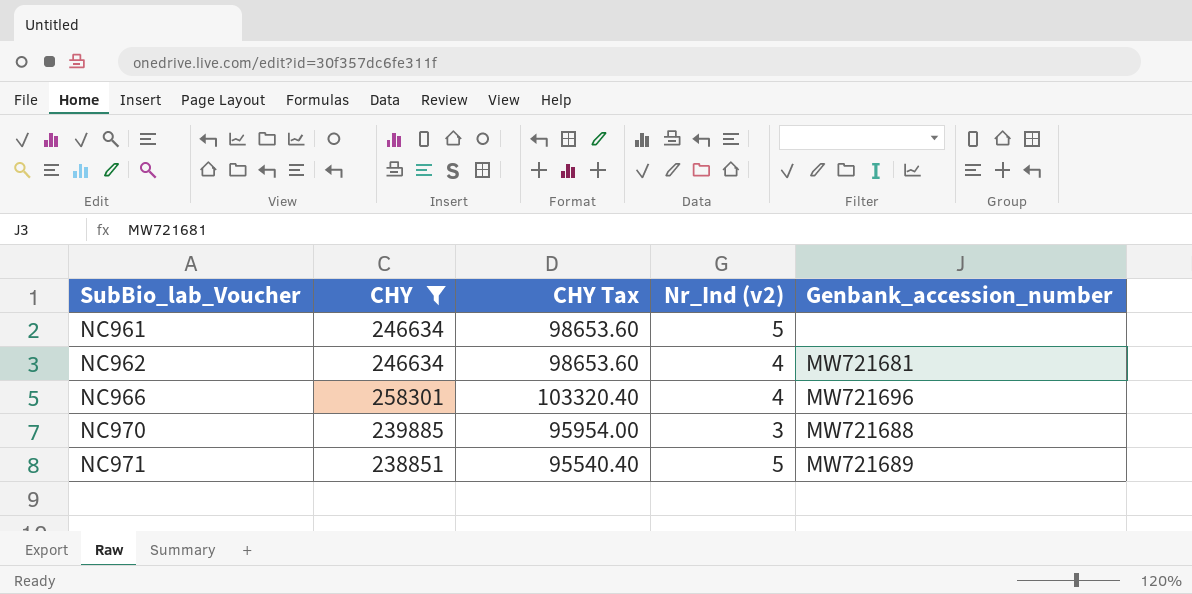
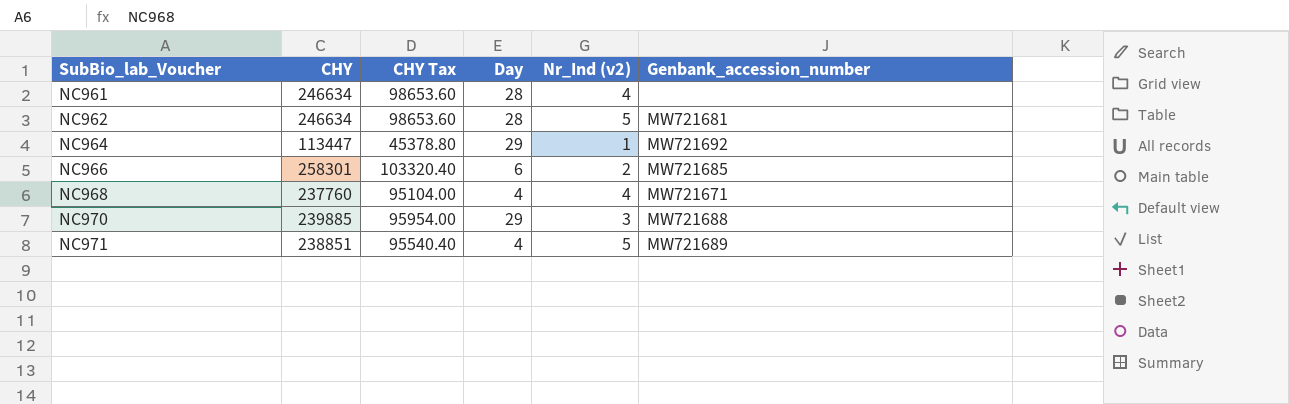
filter: CHY >= 238851 -> none
column Day | position: none -> 4
NC961 | Nr_Ind (v2): 5 -> 4
NC962 | Nr_Ind (v2): 4 -> 5
NC966 | Nr_Ind (v2): 4 -> 2
NC966 | Genbank_accession_number: MW721696 -> MW721685

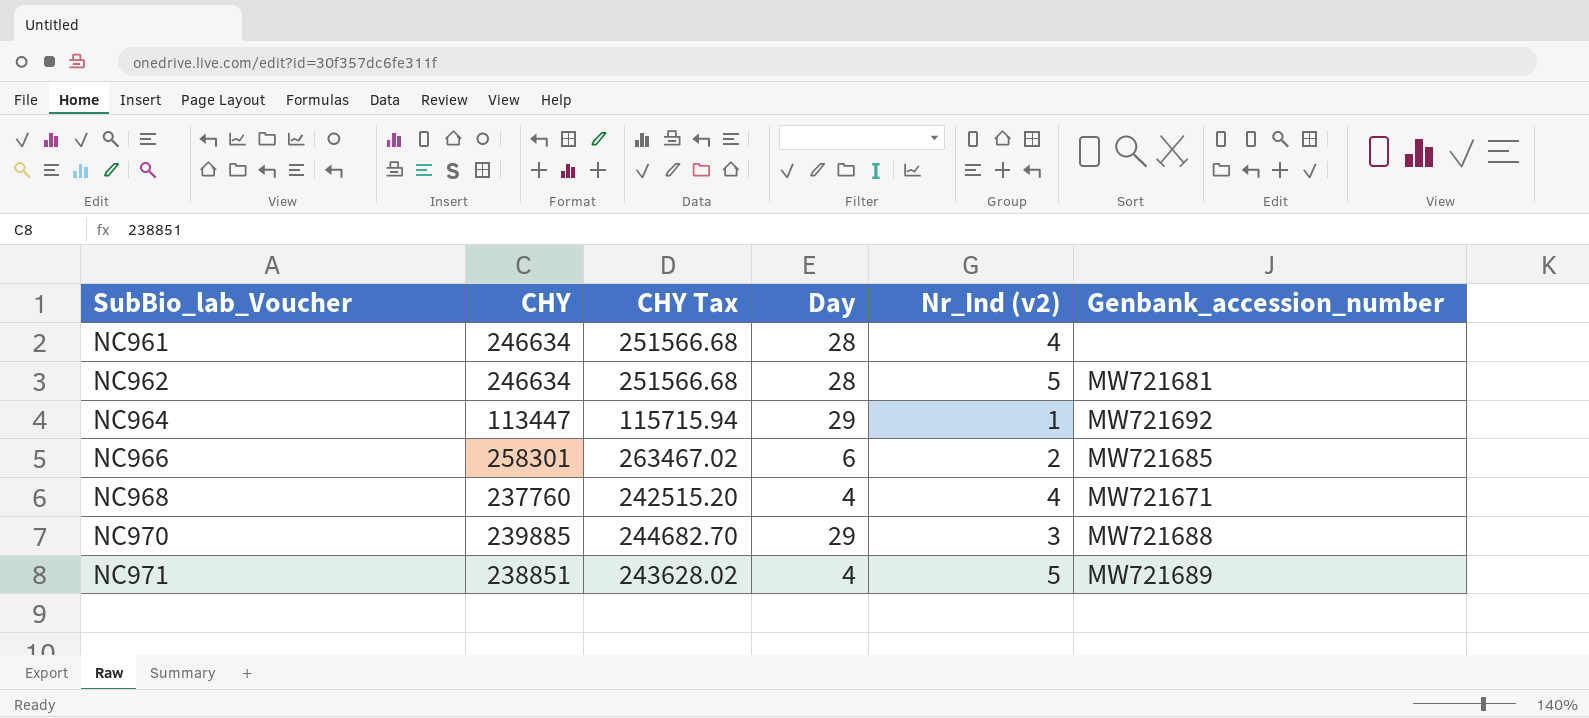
column CHY Tax | formula: [CHY] * 0.4 -> [CHY] * 1.02

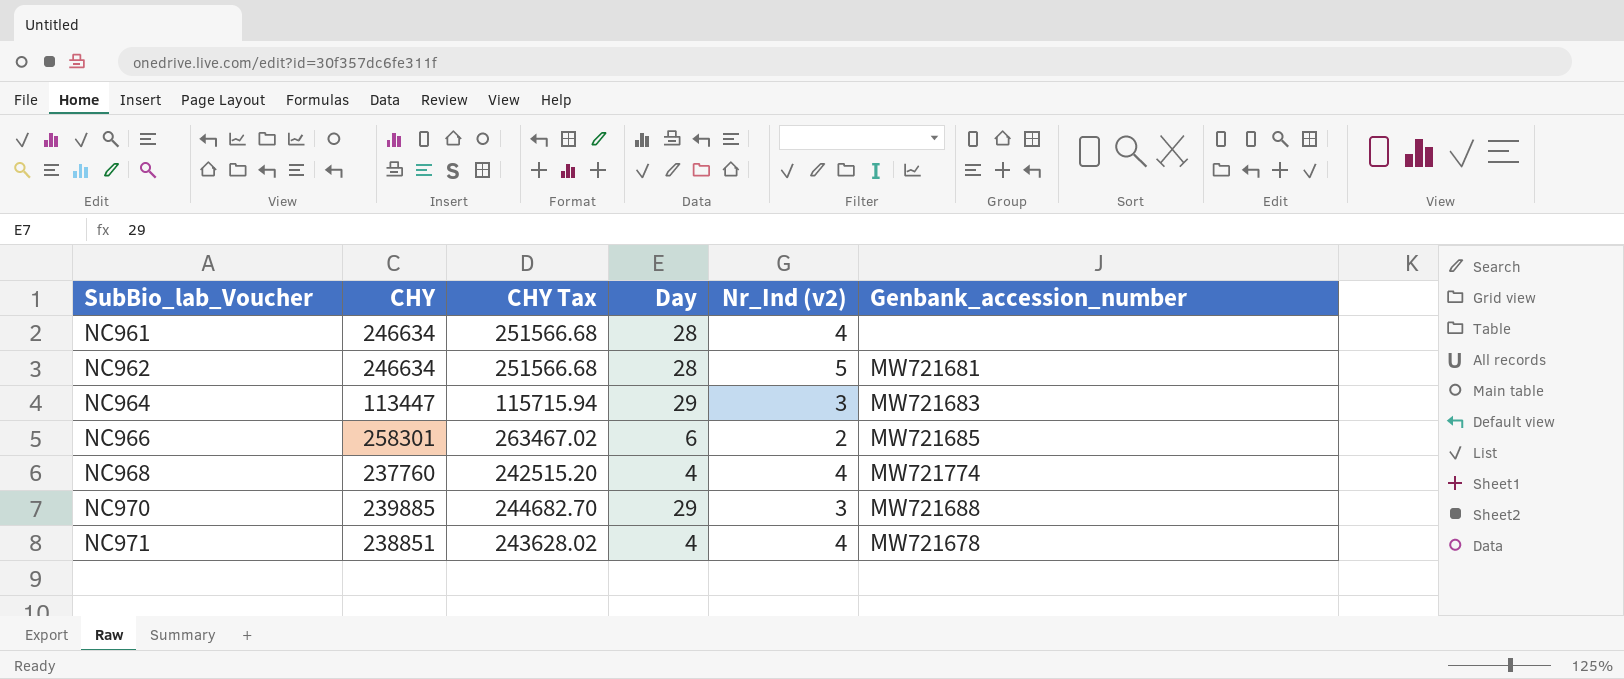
NC964 | Nr_Ind (v2): 1 -> 3
NC964 | Genbank_accession_number: MW721692 -> MW721683
NC968 | Genbank_accession_number: MW721671 -> MW721774
NC971 | Nr_Ind (v2): 5 -> 4
NC971 | Genbank_accession_number: MW721689 -> MW721678

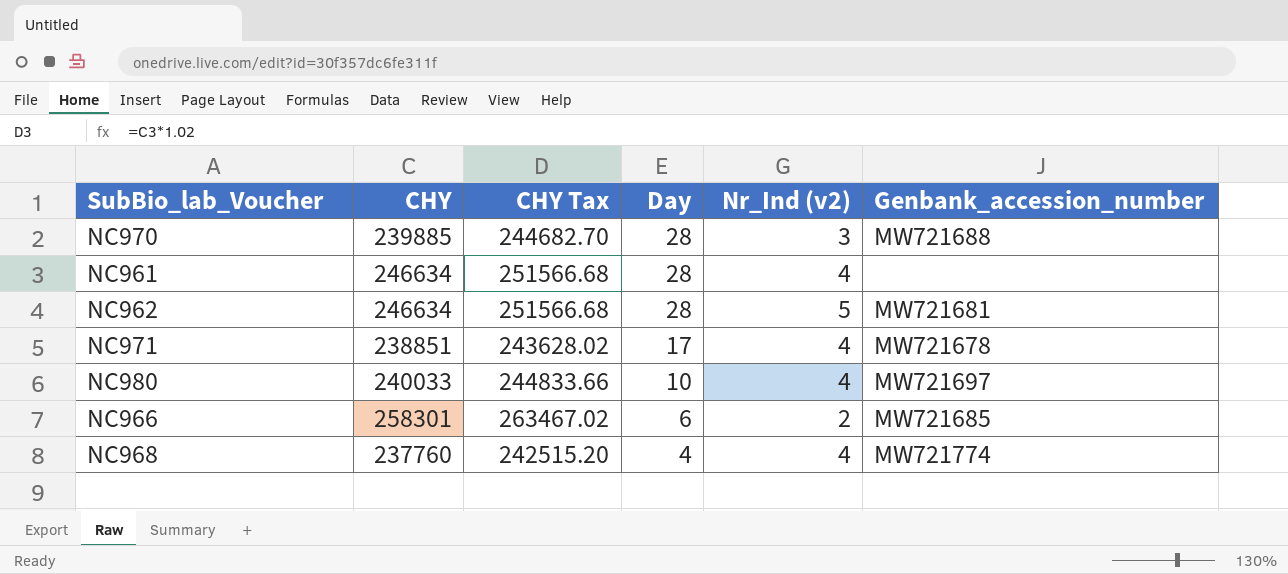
row order: SubBio_lab_Voucher ascending -> Day descending
row NC964: 113447 | 115715.94 | 29 | 3 | MW721683 -> none
NC970 | Day: 29 -> 28
NC971 | Day: 4 -> 17
row NC980: none -> 240033 | 244833.66 | 10 | 4 | MW721697

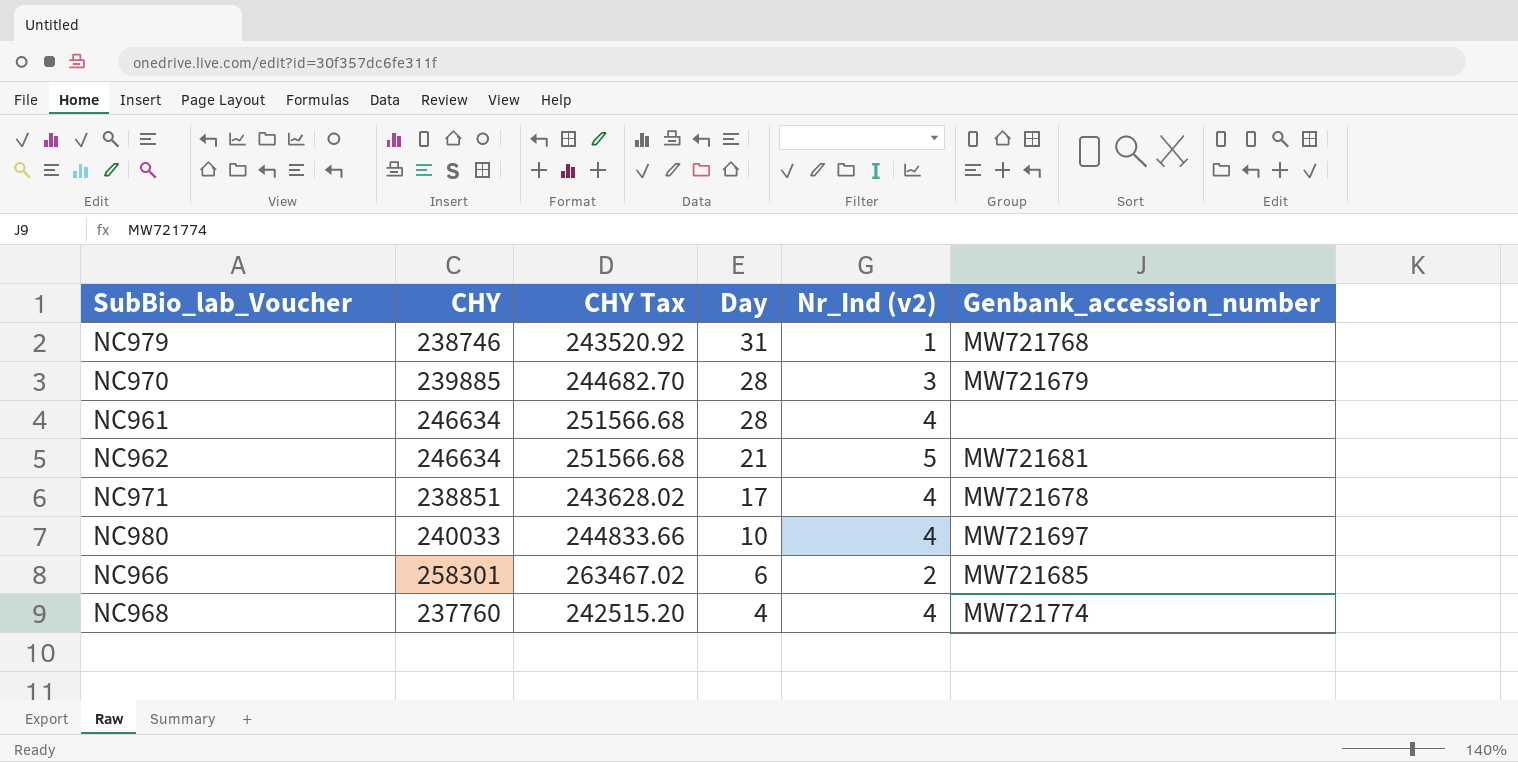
row NC979: none -> 238746 | 243520.92 | 31 | 1 | MW721768
NC970 | Genbank_accession_number: MW721688 -> MW721679
NC962 | Day: 28 -> 21

